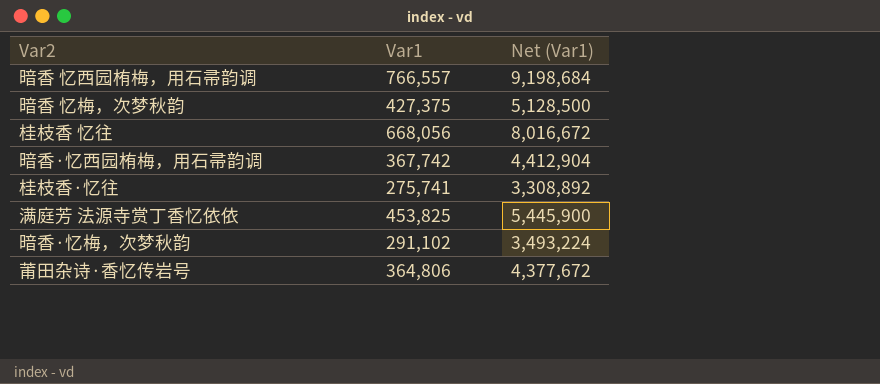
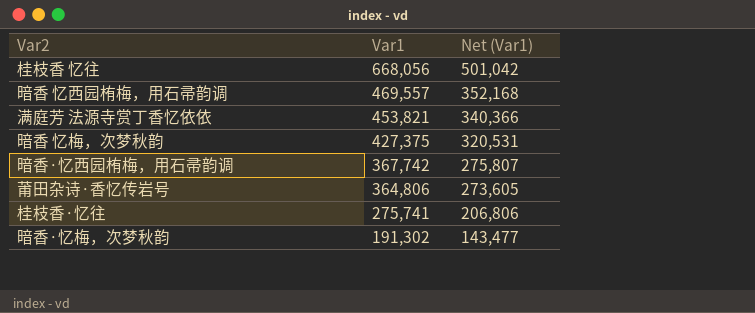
row order: none -> Var1 descending
column Net (Var1) | formula: [Var1] * 12 -> [Var1] * 0.75
暗香 忆西园栯梅，用石帚韵调 | Var1: 766,557 -> 469,557
满庭芳 法源寺赏丁香忆依依 | Var1: 453,825 -> 453,821
暗香·忆梅，次梦秋韵 | Var1: 291,102 -> 191,302

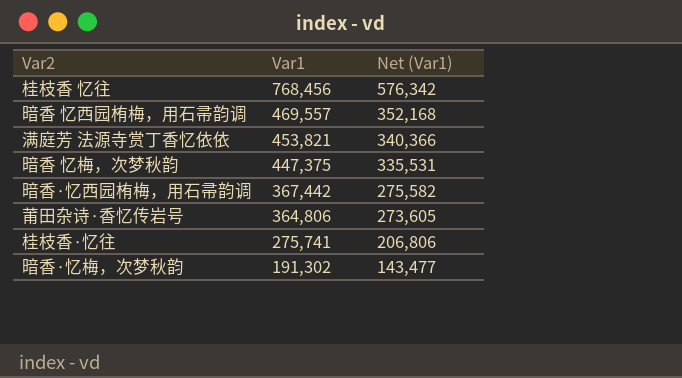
桂枝香 忆往 | Var1: 668,056 -> 768,456
桂枝香 忆往 | Net (Var1): 501,042 -> 576,342
暗香 忆梅，次梦秋韵 | Var1: 427,375 -> 447,375
暗香 忆梅，次梦秋韵 | Net (Var1): 320,531 -> 335,531
暗香·忆西园栯梅，用石帚韵调 | Var1: 367,742 -> 367,442
暗香·忆西园栯梅，用石帚韵调 | Net (Var1): 275,807 -> 275,582

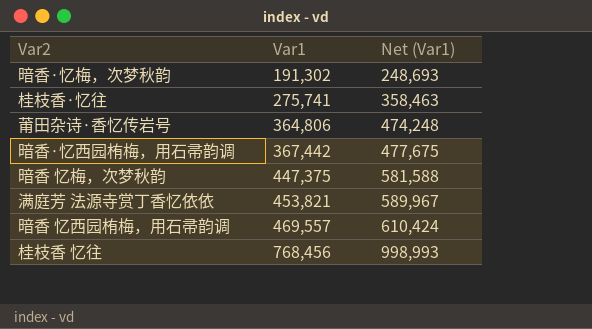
row order: Var1 descending -> Var1 ascending
column Net (Var1) | formula: [Var1] * 0.75 -> [Var1] * 1.3

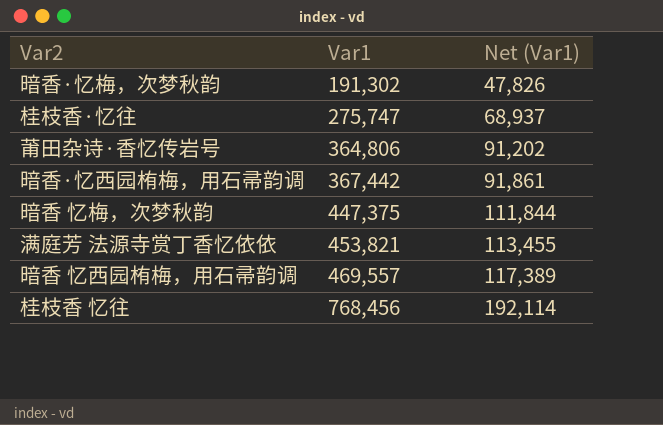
column Net (Var1) | formula: [Var1] * 1.3 -> [Var1] * 0.25
桂枝香·忆往 | Var1: 275,741 -> 275,747

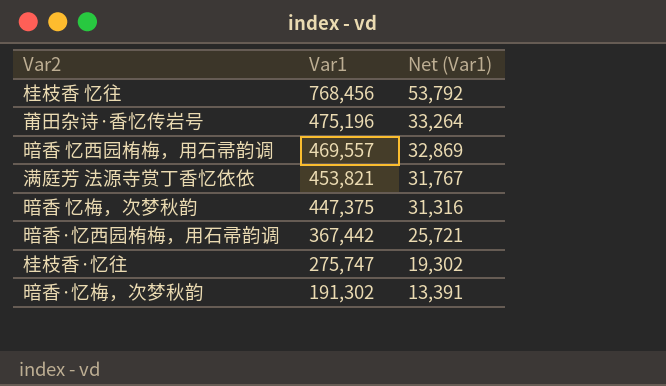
row order: Var1 ascending -> Var1 descending
column Net (Var1) | formula: [Var1] * 0.25 -> [Var1] * 0.07
莆田杂诗·香忆传岩号 | Var1: 364,806 -> 475,196

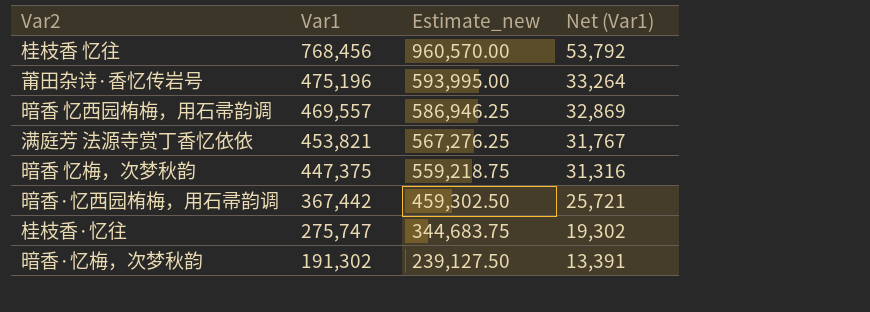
column Estimate_new | formula: none -> [Var1] * 1.25

